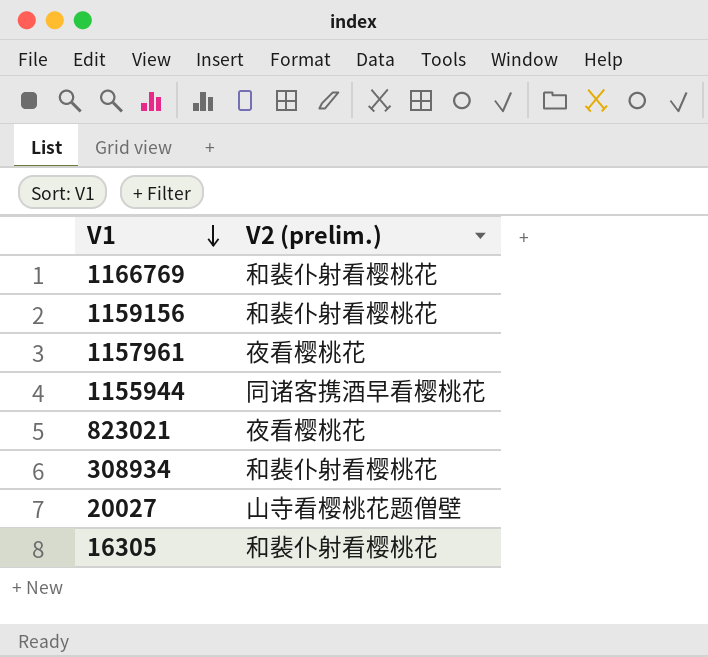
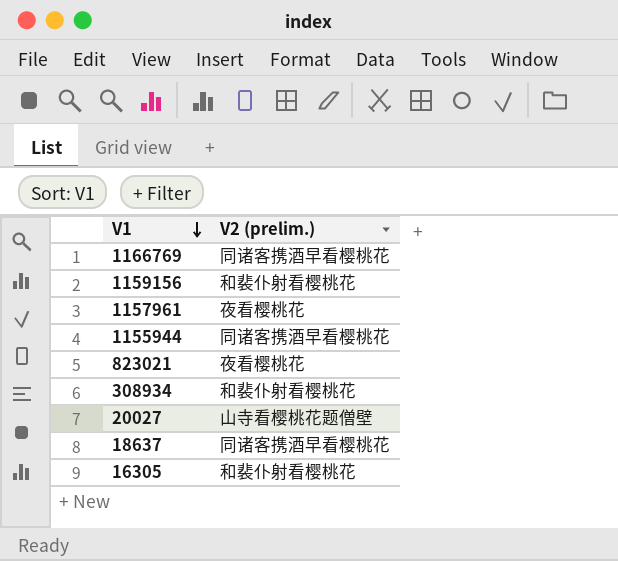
1166769 | V2 (prelim.): 和裴仆射看樱桃花 -> 同诸客携酒早看樱桃花
row 18637: none -> 同诸客携酒早看樱桃花

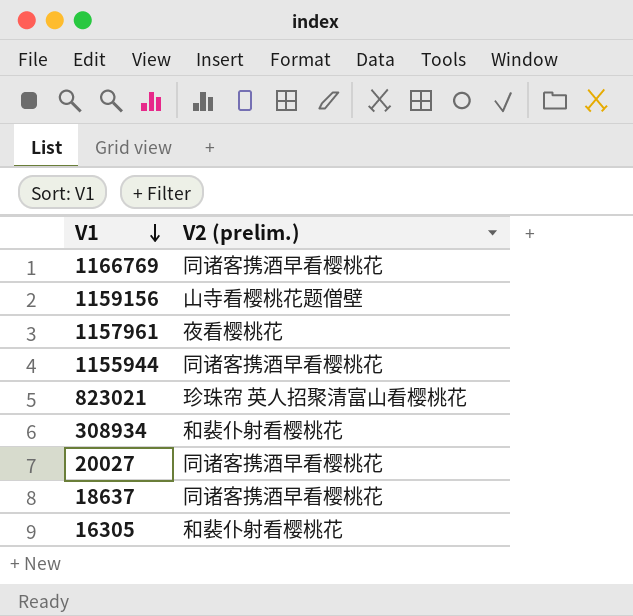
1159156 | V2 (prelim.): 和裴仆射看樱桃花 -> 山寺看樱桃花题僧壁
823021 | V2 (prelim.): 夜看樱桃花 -> 珍珠帘 英人招聚清富山看樱桃花
20027 | V2 (prelim.): 山寺看樱桃花题僧壁 -> 同诸客携酒早看樱桃花

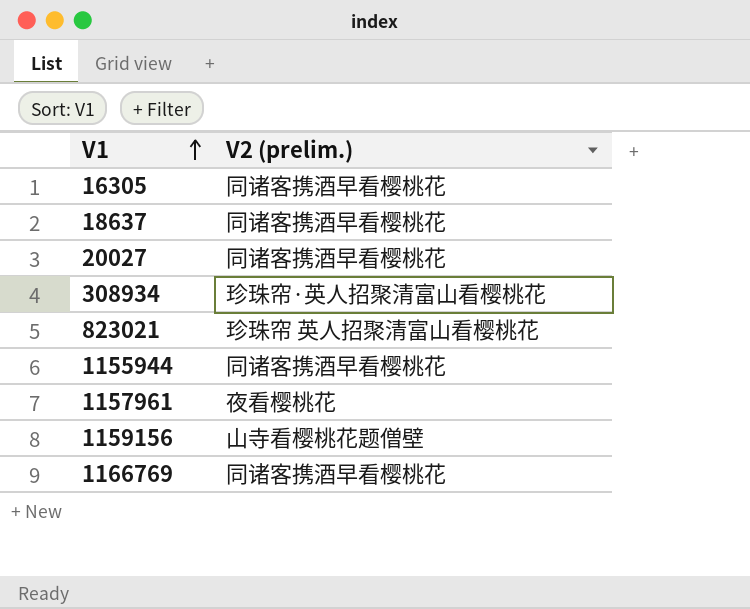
row order: V1 descending -> V1 ascending
16305 | V2 (prelim.): 和裴仆射看樱桃花 -> 同诸客携酒早看樱桃花
308934 | V2 (prelim.): 和裴仆射看樱桃花 -> 珍珠帘·英人招聚清富山看樱桃花

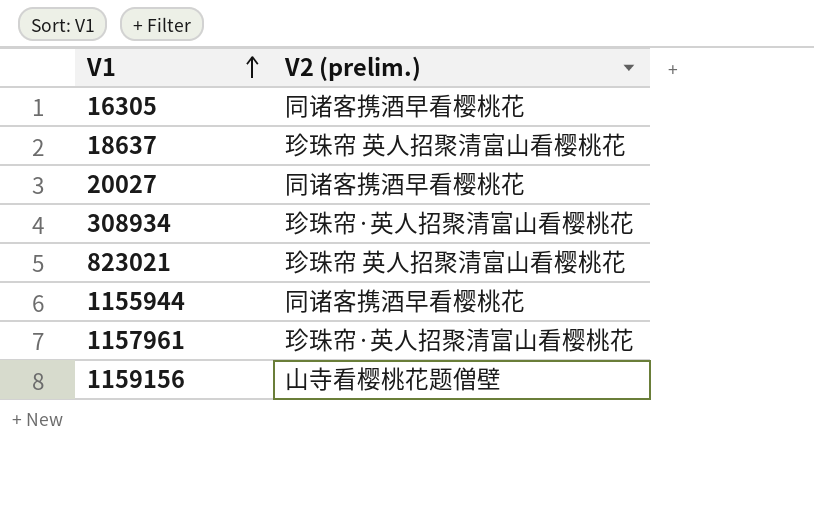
row 1166769: 同诸客携酒早看樱桃花 -> none
18637 | V2 (prelim.): 同诸客携酒早看樱桃花 -> 珍珠帘 英人招聚清富山看樱桃花
1157961 | V2 (prelim.): 夜看樱桃花 -> 珍珠帘·英人招聚清富山看樱桃花

